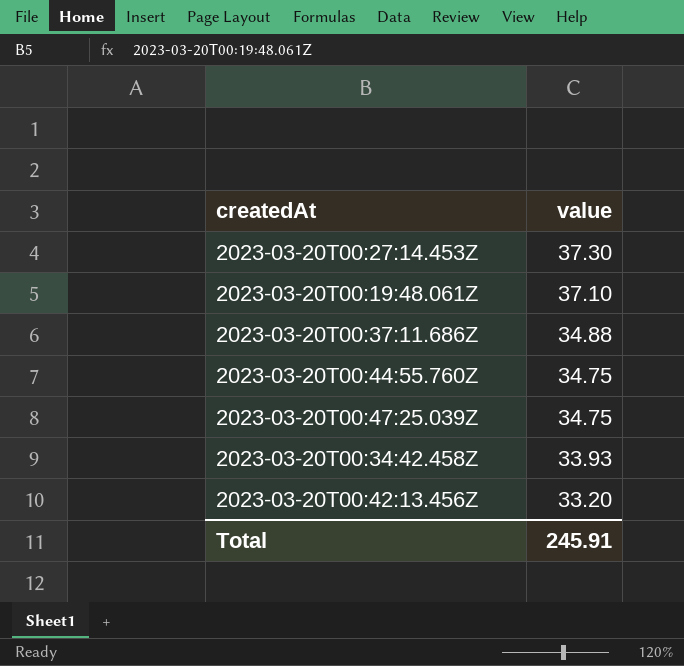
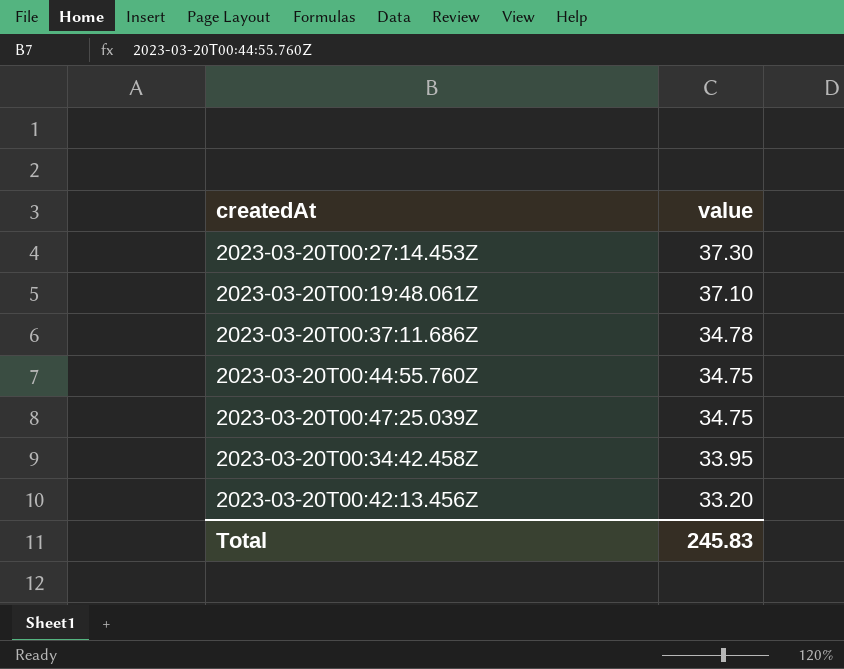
2023-03-20T00:37:11.686Z | value: 34.88 -> 34.78
2023-03-20T00:34:42.458Z | value: 33.93 -> 33.95
Total | value: 245.91 -> 245.83

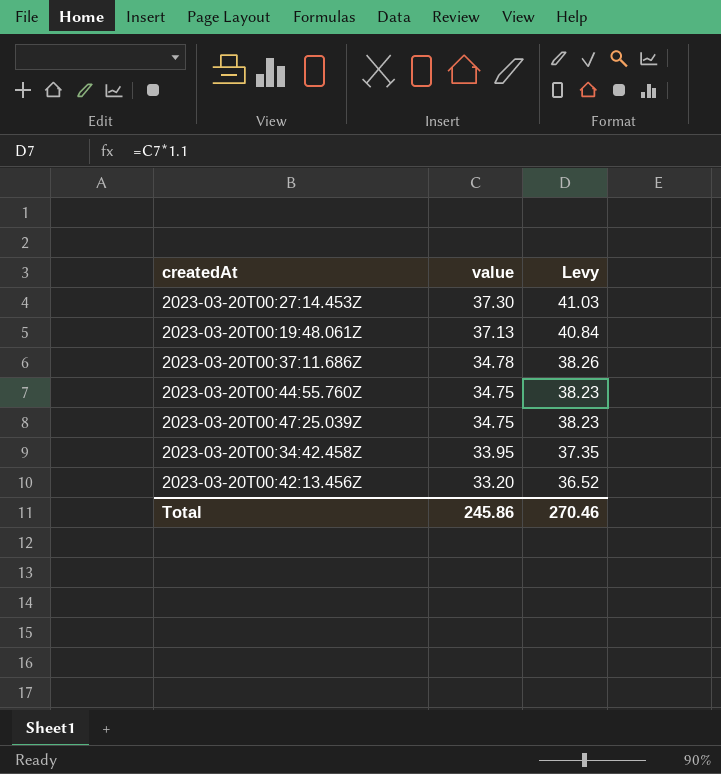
column Levy | formula: none -> [value] * 1.1
2023-03-20T00:19:48.061Z | value: 37.10 -> 37.13
Total | value: 245.83 -> 245.86

